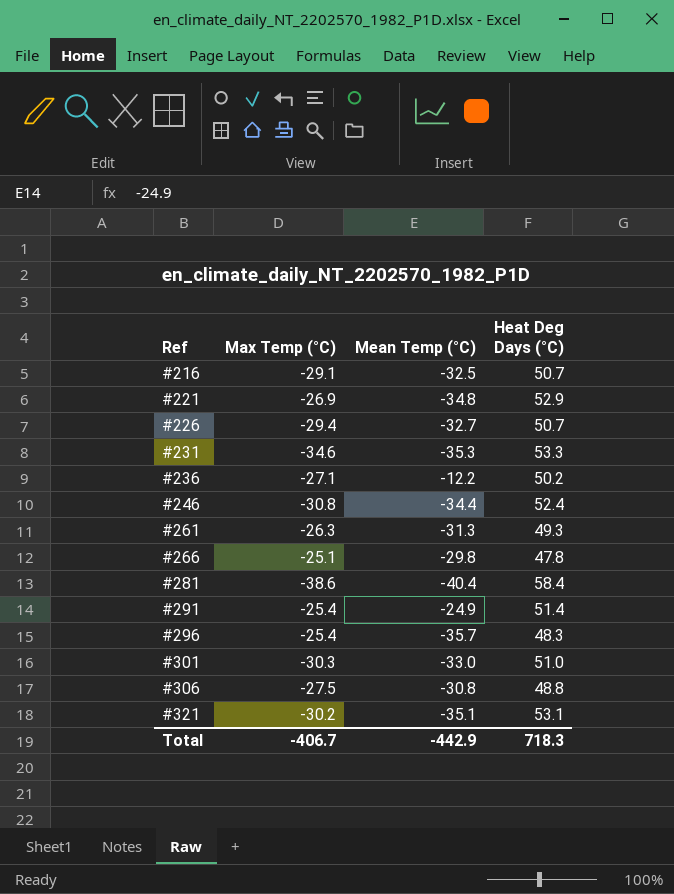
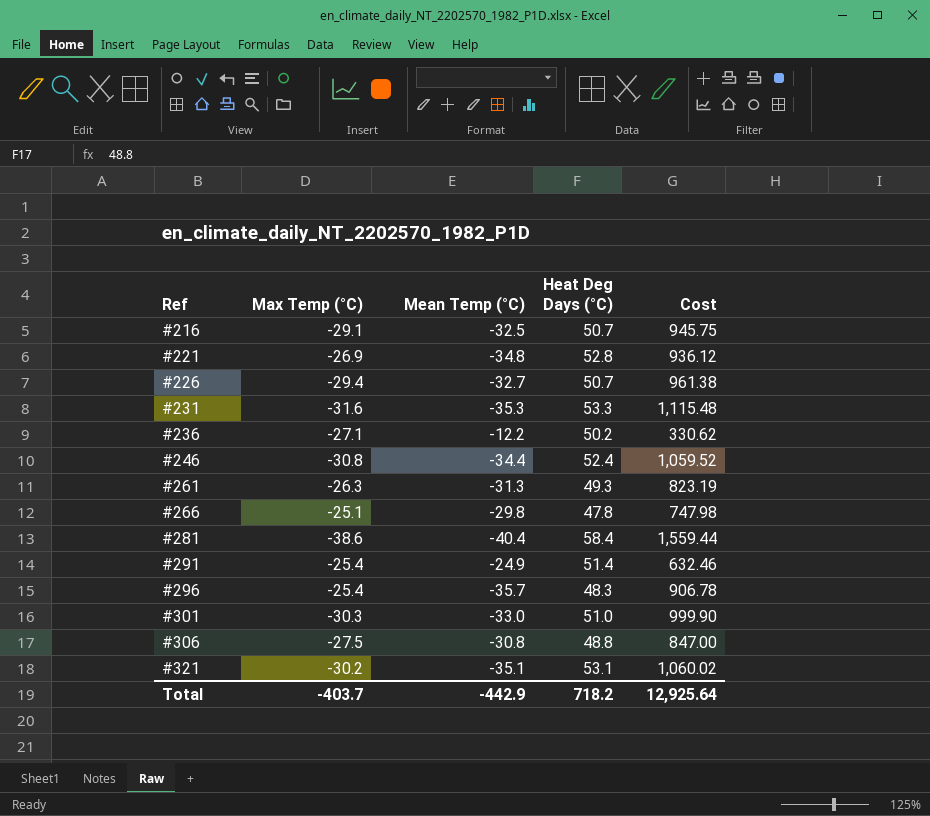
column Cost | formula: none -> [Max Temp (°C)] * [Mean Temp (°C)]
#221 | Heat Deg Days (°C): 52.9 -> 52.8
#231 | Max Temp (°C): -34.6 -> -31.6
Total | Max Temp (°C): -406.7 -> -403.7
Total | Heat Deg Days (°C): 718.3 -> 718.2

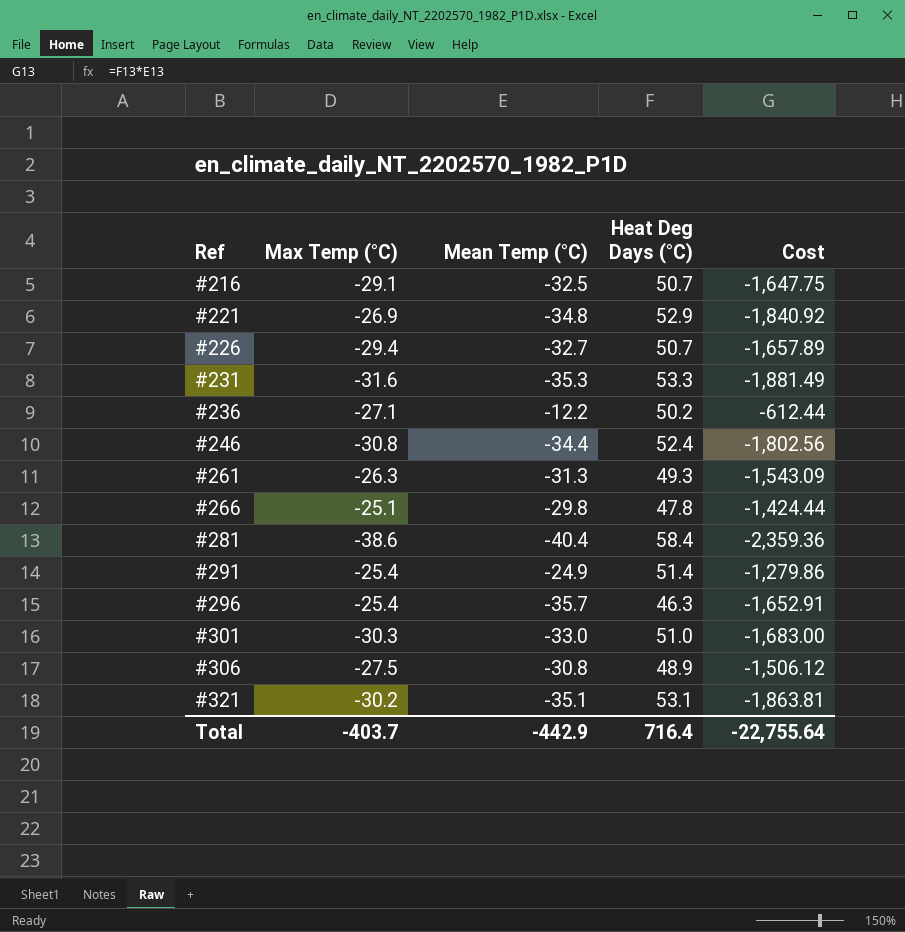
column Cost | formula: [Max Temp (°C)] * [Mean Temp (°C)] -> [Mean Temp (°C)] * [Heat Deg Days (°C)]
#221 | Heat Deg Days (°C): 52.8 -> 52.9
#296 | Heat Deg Days (°C): 48.3 -> 46.3
#306 | Heat Deg Days (°C): 48.8 -> 48.9
Total | Heat Deg Days (°C): 718.2 -> 716.4
Total | Cost: 12,925.64 -> -22,755.64

